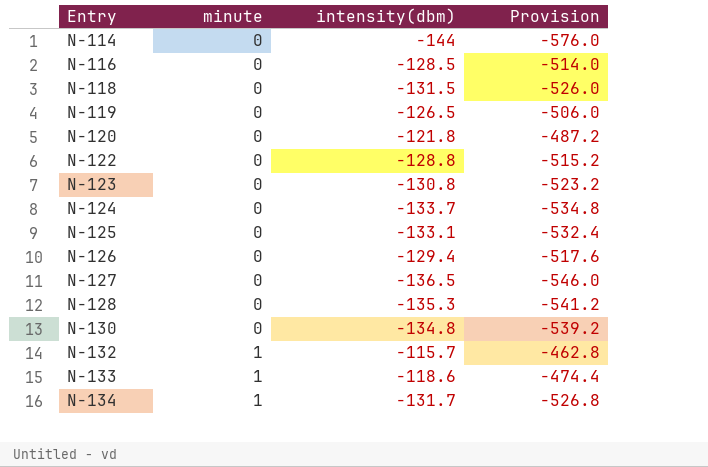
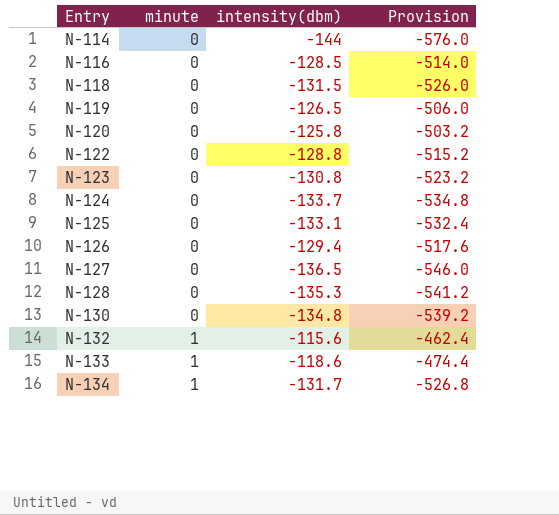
N-120 | intensity(dbm): -121.8 -> -125.8
N-120 | Provision: -487.2 -> -503.2
N-132 | intensity(dbm): -115.7 -> -115.6
N-132 | Provision: -462.8 -> -462.4

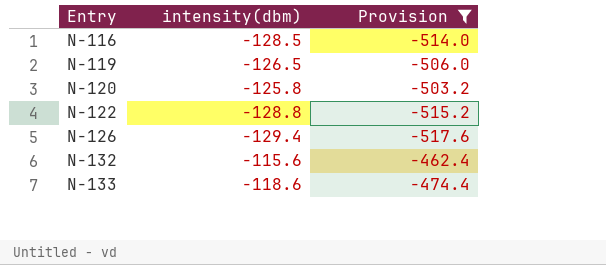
filter: none -> Provision >= -517.6
column minute | position: 2 -> none

